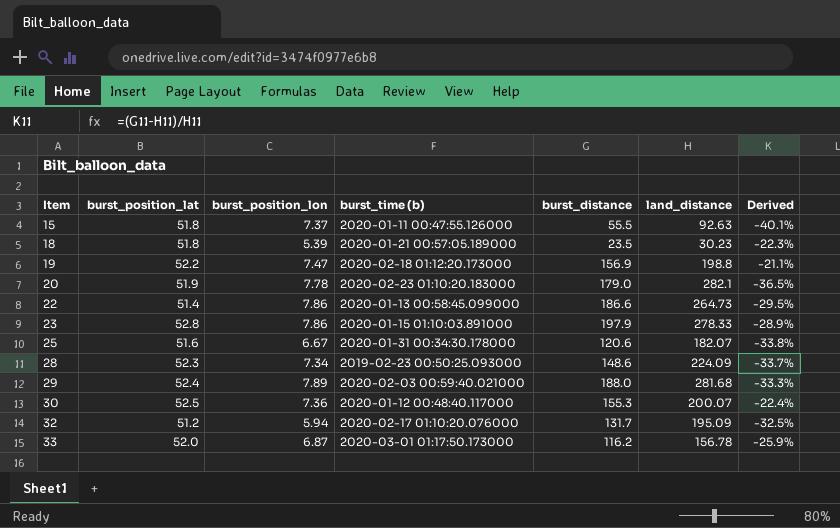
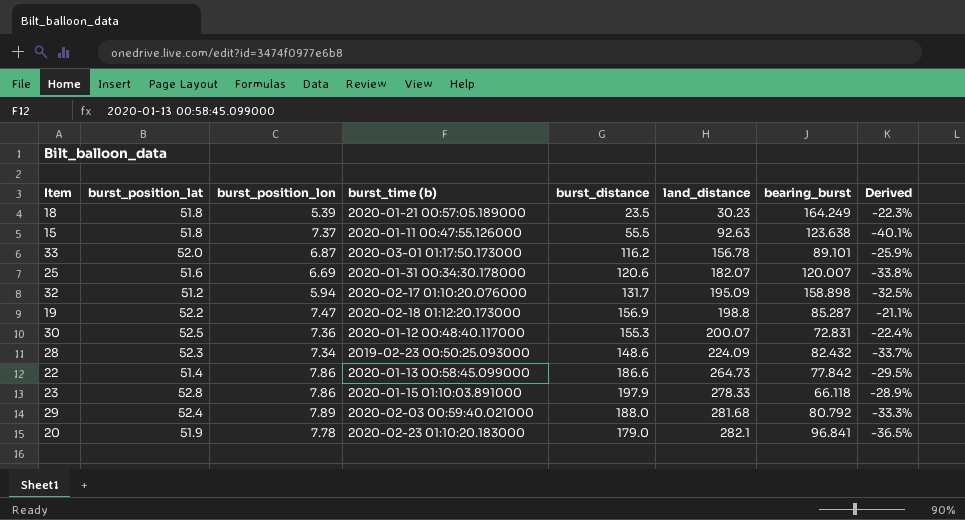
row order: Item ascending -> land_distance ascending
column bearing_burst | position: none -> 7
25 | burst_position_lon: 6.67 -> 6.69

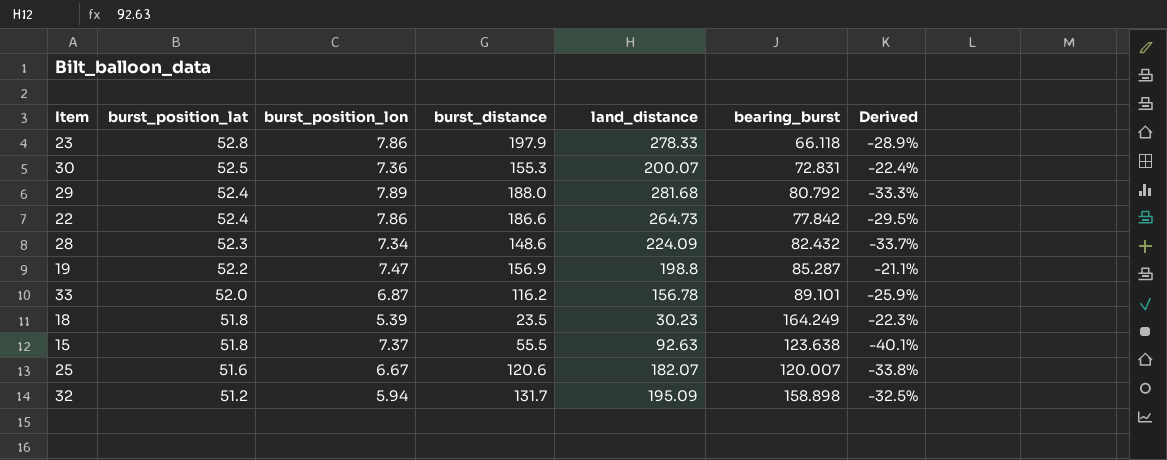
row order: land_distance ascending -> burst_position_lat descending
column burst_time (b) | position: 4 -> none
row 20: 51.9 | 7.78 | 2020-02-23 01:10:20.183000 | 179.0 | 282.1 | 96.841 | -36.5% -> none
22 | burst_position_lat: 51.4 -> 52.4
25 | burst_position_lon: 6.69 -> 6.67

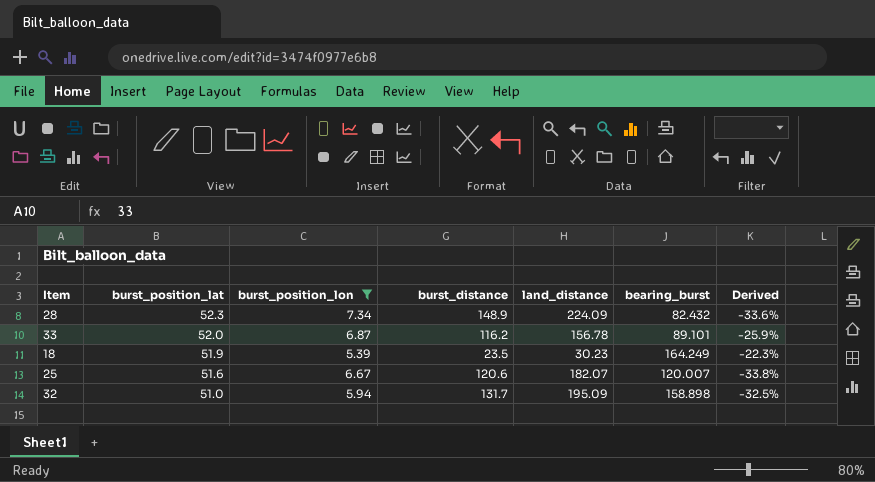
filter: none -> burst_position_lon <= 7.34
28 | burst_distance: 148.6 -> 148.9
28 | Derived: -33.7% -> -33.6%
18 | burst_position_lat: 51.8 -> 51.9
32 | burst_position_lat: 51.2 -> 51.0

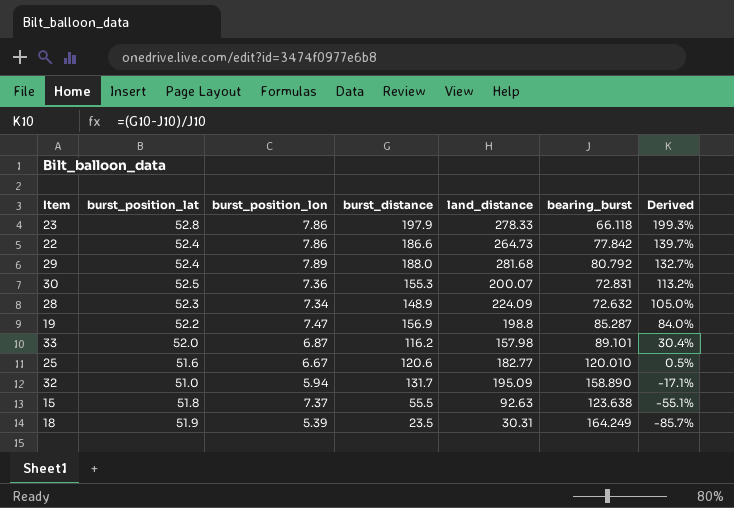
filter: burst_position_lon <= 7.34 -> none
row order: burst_position_lat descending -> Derived descending
column Derived | formula: ([burst_distance] - [land_distance]) / [land_distance] -> ([burst_distance] - [bearing_burst]) / [bearing_burst]
28 | bearing_burst: 82.432 -> 72.632
33 | land_distance: 156.78 -> 157.98
25 | land_distance: 182.07 -> 182.77
25 | bearing_burst: 120.007 -> 120.010
32 | bearing_burst: 158.898 -> 158.890
18 | land_distance: 30.23 -> 30.31

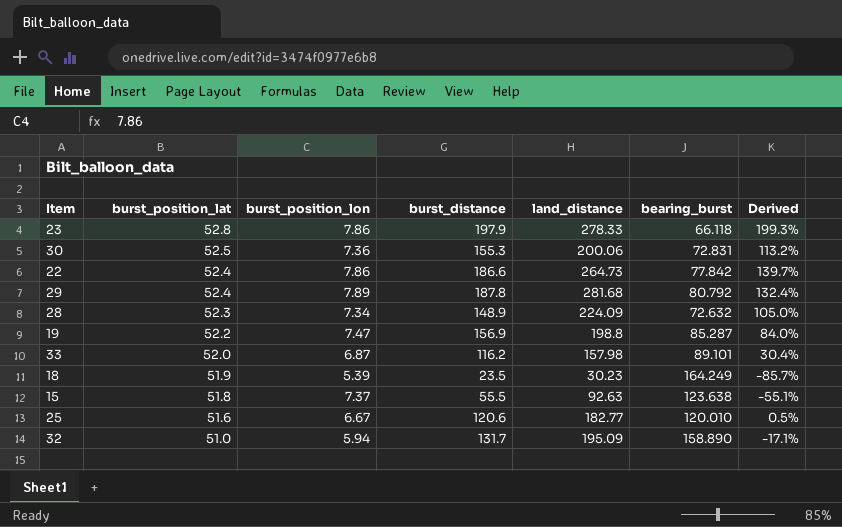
row order: Derived descending -> burst_position_lat descending
30 | land_distance: 200.07 -> 200.06
29 | burst_distance: 188.0 -> 187.8
29 | Derived: 132.7% -> 132.4%
18 | land_distance: 30.31 -> 30.23

